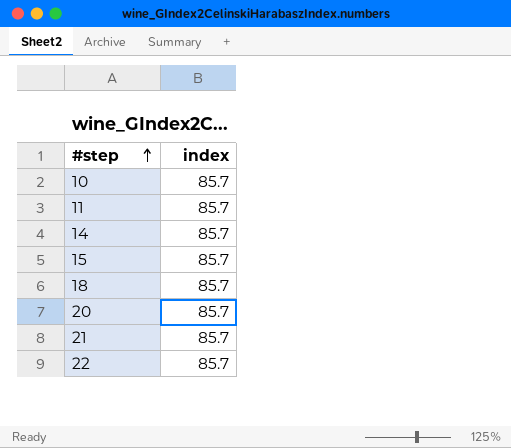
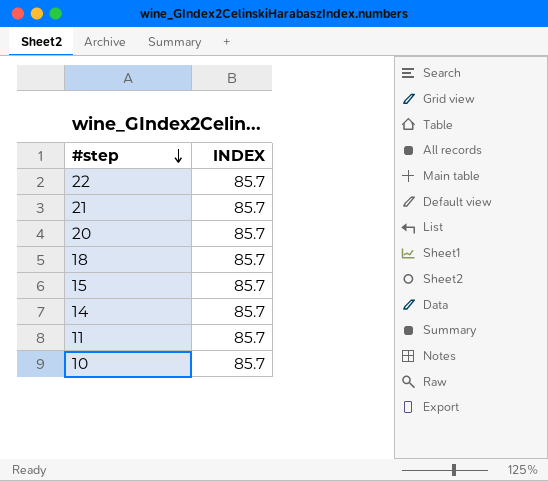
row order: #step ascending -> #step descending
column name: index -> INDEX

